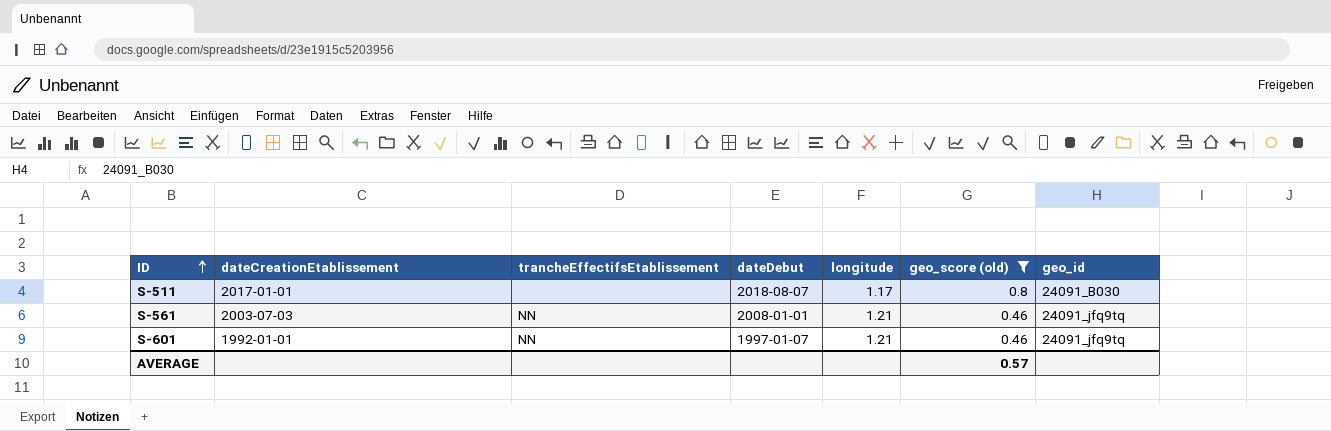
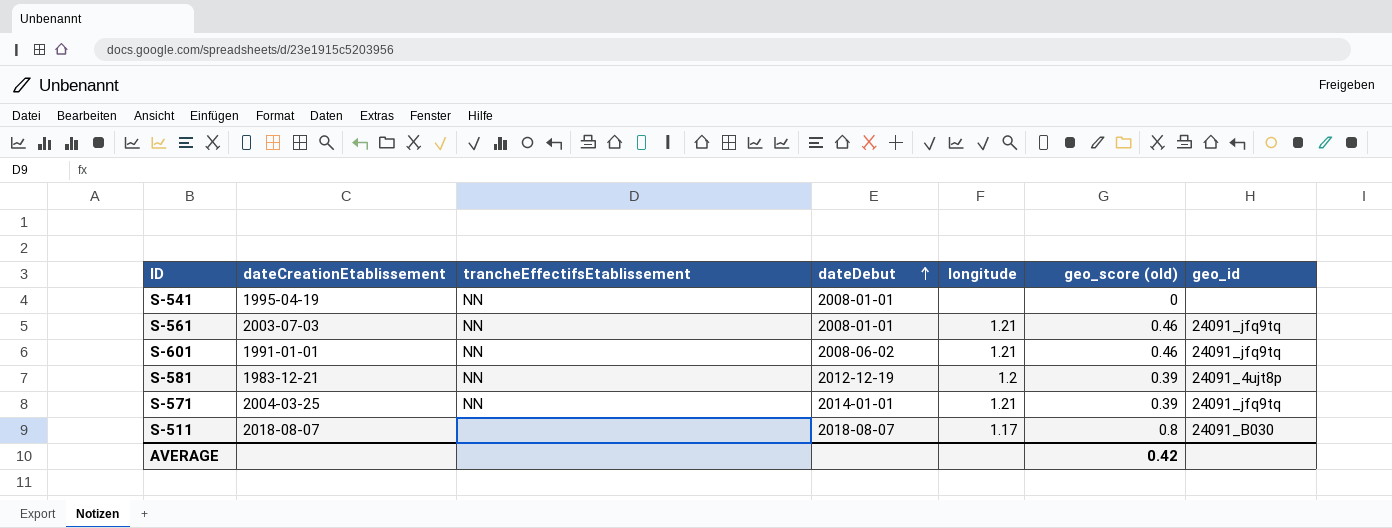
filter: geo_score (old) >= 0.46 -> none
row order: ID ascending -> dateDebut ascending
S-601 | dateCreationEtablissement: 1992-01-01 -> 1991-01-01
S-601 | dateDebut: 1997-01-07 -> 2008-06-02
S-511 | dateCreationEtablissement: 2017-01-01 -> 2018-08-07
AVERAGE | geo_score (old): 0.57 -> 0.42

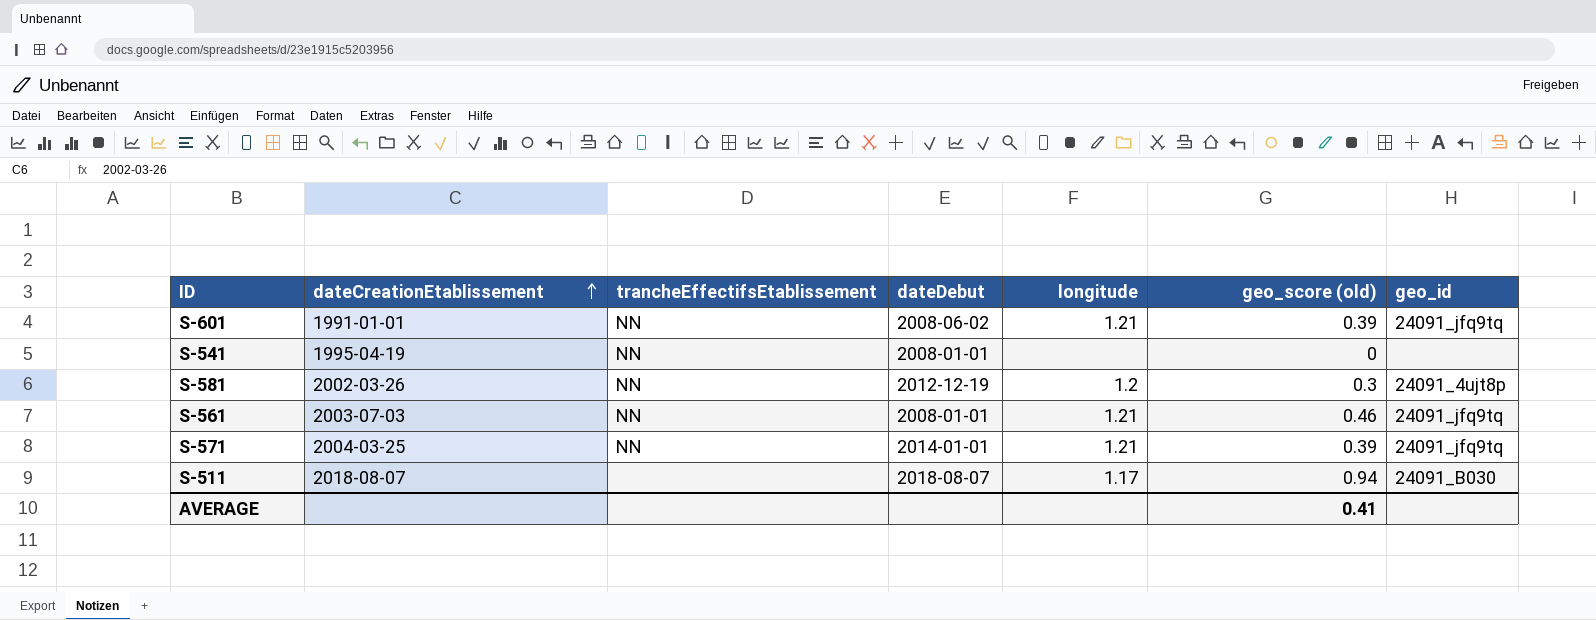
row order: dateDebut ascending -> dateCreationEtablissement ascending
S-601 | geo_score (old): 0.46 -> 0.39
S-581 | dateCreationEtablissement: 1983-12-21 -> 2002-03-26
S-581 | geo_score (old): 0.39 -> 0.3
S-511 | geo_score (old): 0.8 -> 0.94
AVERAGE | geo_score (old): 0.42 -> 0.41

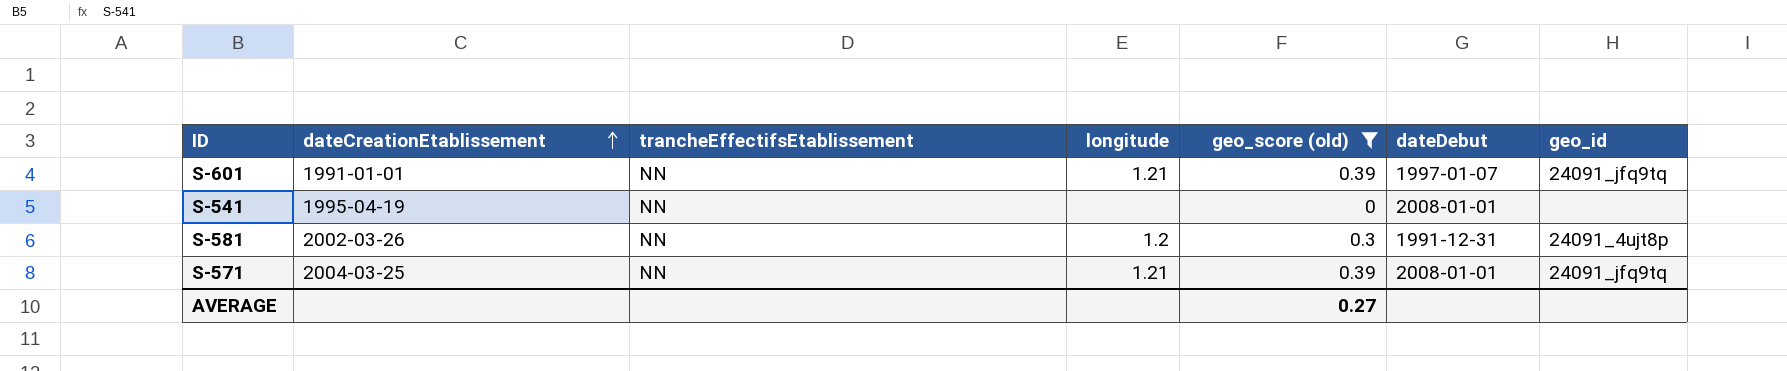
filter: none -> geo_score (old) <= 0.39
column dateDebut | position: 4 -> 6
S-601 | dateDebut: 2008-06-02 -> 1997-01-07
S-581 | dateDebut: 2012-12-19 -> 1991-12-31
S-571 | dateDebut: 2014-01-01 -> 2008-01-01
AVERAGE | geo_score (old): 0.41 -> 0.27

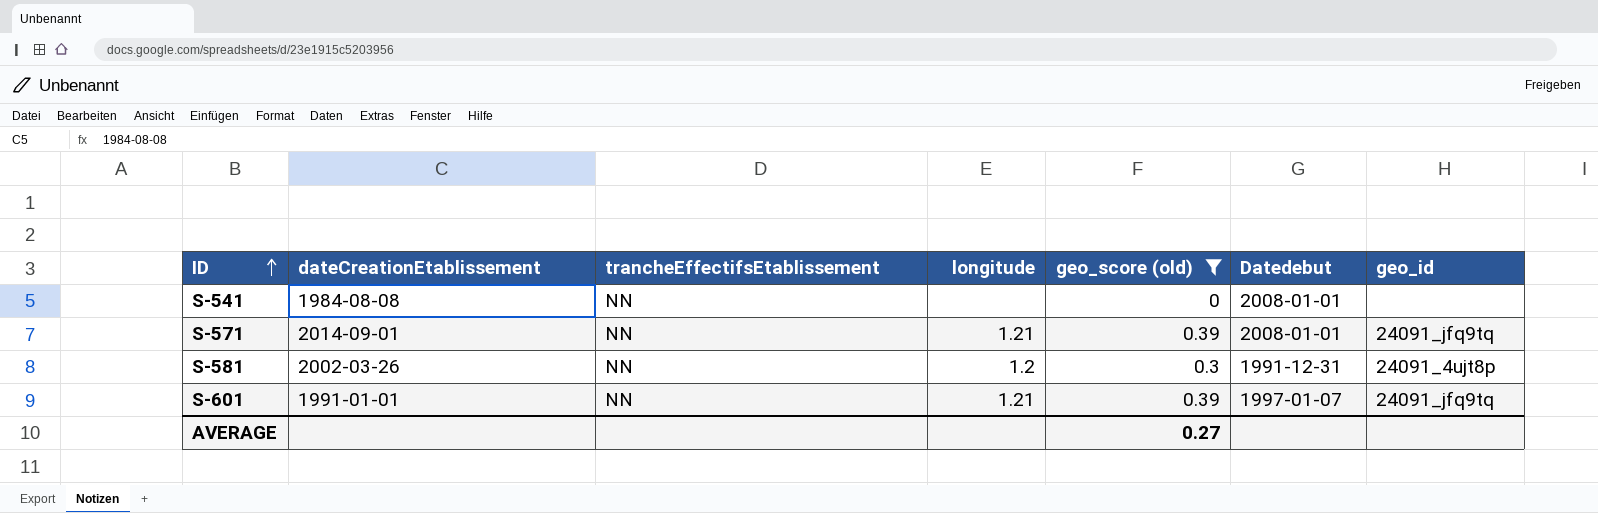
row order: dateCreationEtablissement ascending -> ID ascending
column name: dateDebut -> Datedebut
S-541 | dateCreationEtablissement: 1995-04-19 -> 1984-08-08
S-571 | dateCreationEtablissement: 2004-03-25 -> 2014-09-01

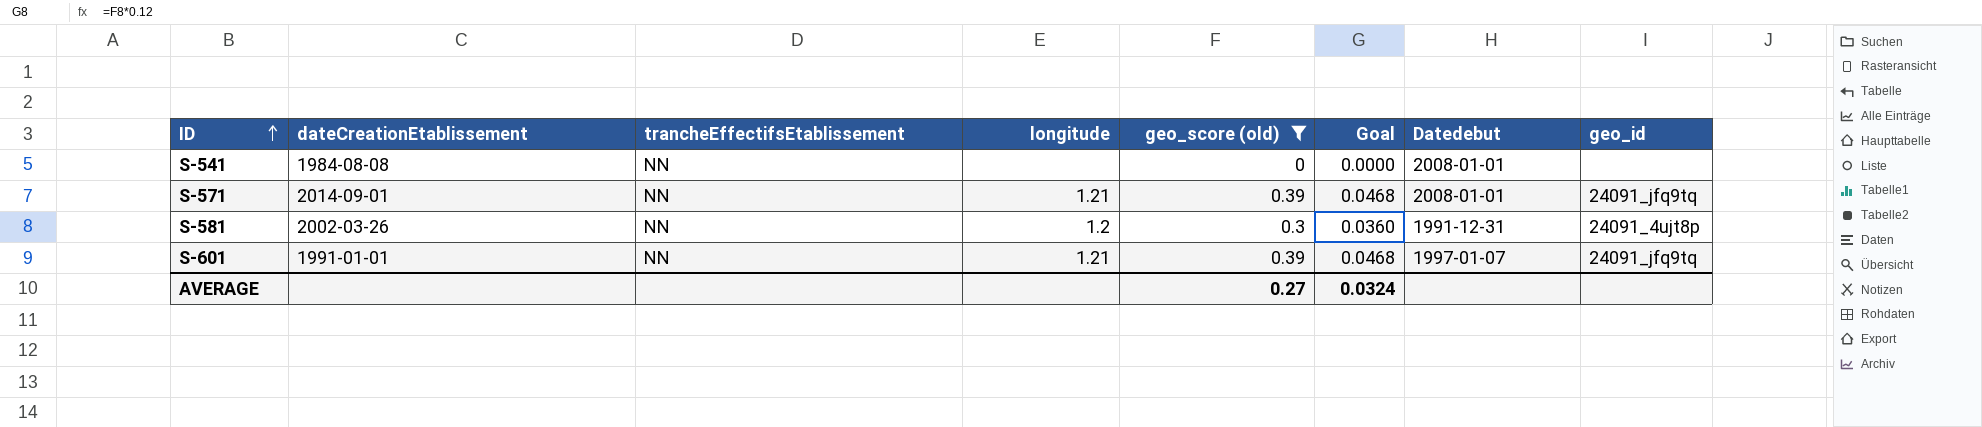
column Goal | formula: none -> [geo_score (old)] * 0.12

